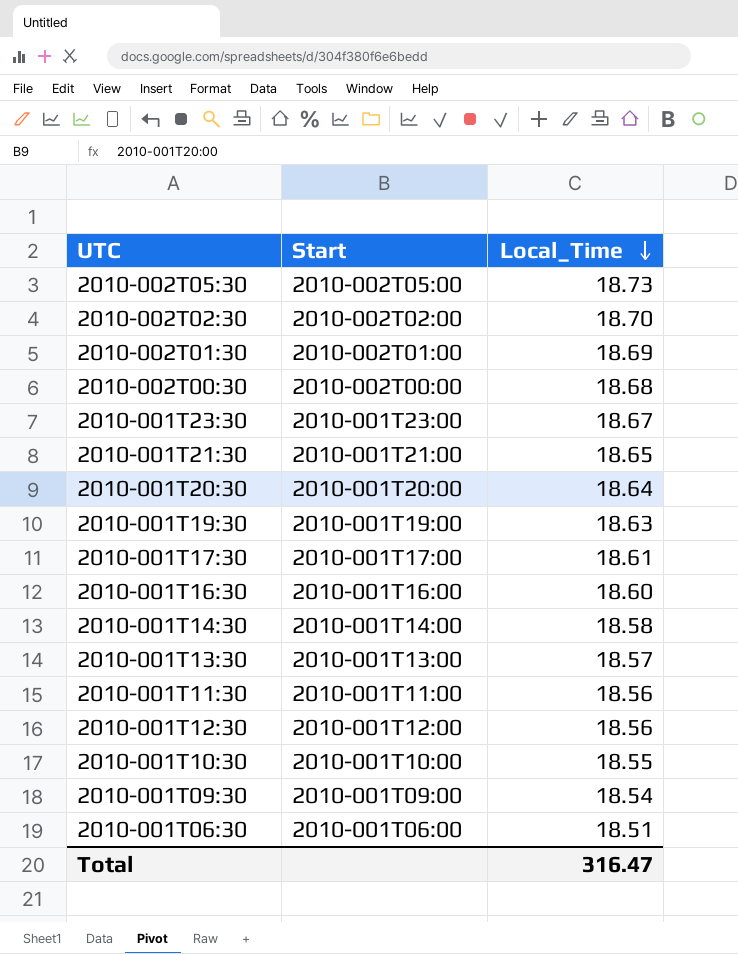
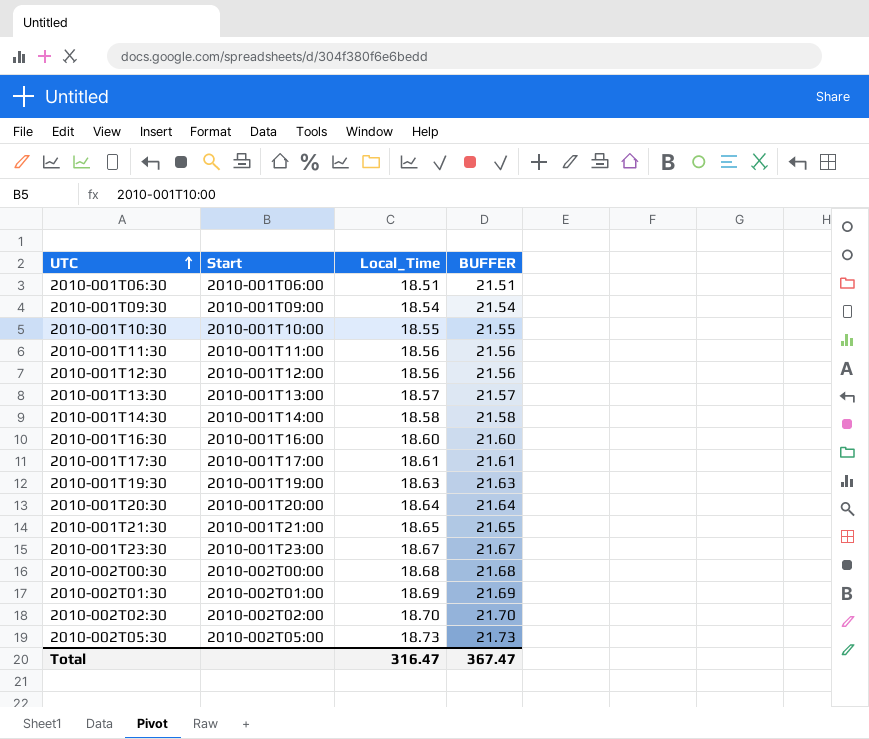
row order: Local_Time descending -> UTC ascending
column BUFFER | formula: none -> [Local_Time] + 3

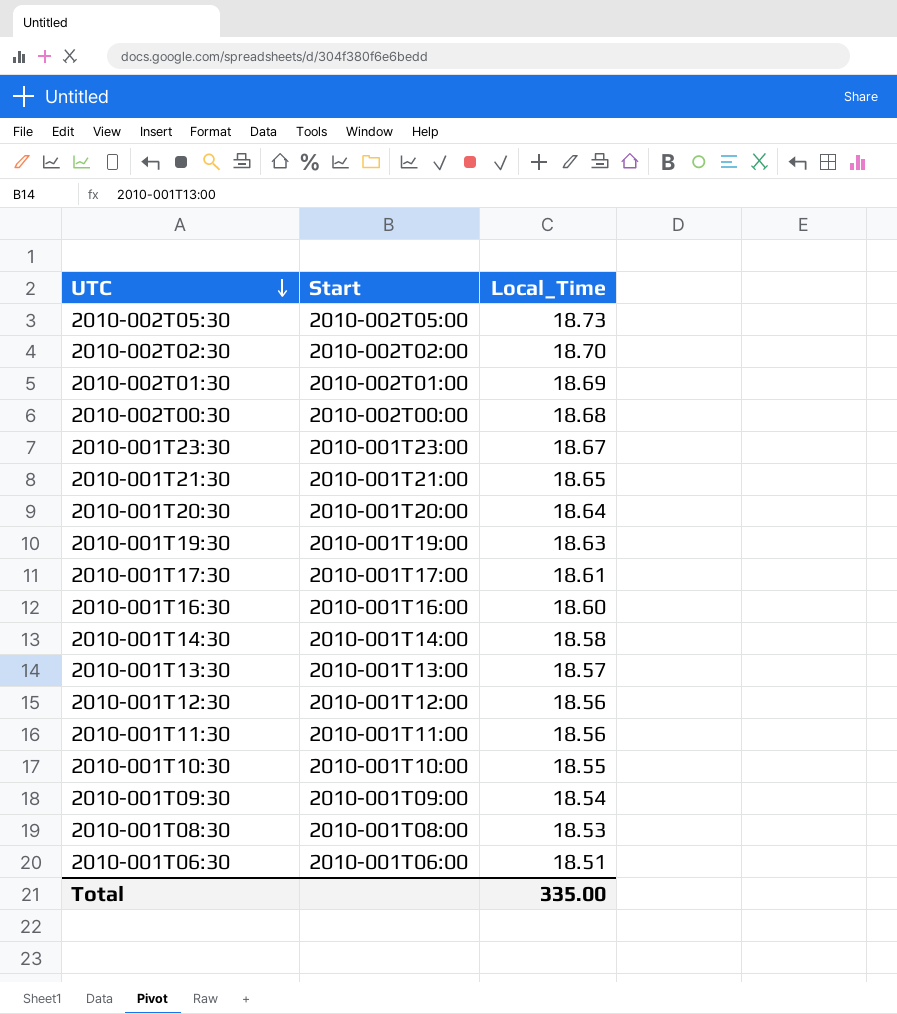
row order: UTC ascending -> UTC descending
column BUFFER | formula: [Local_Time] + 3 -> none
row 2010-001T08:30: none -> 2010-001T08:00 | 18.53
Total | Local_Time: 316.47 -> 335.00

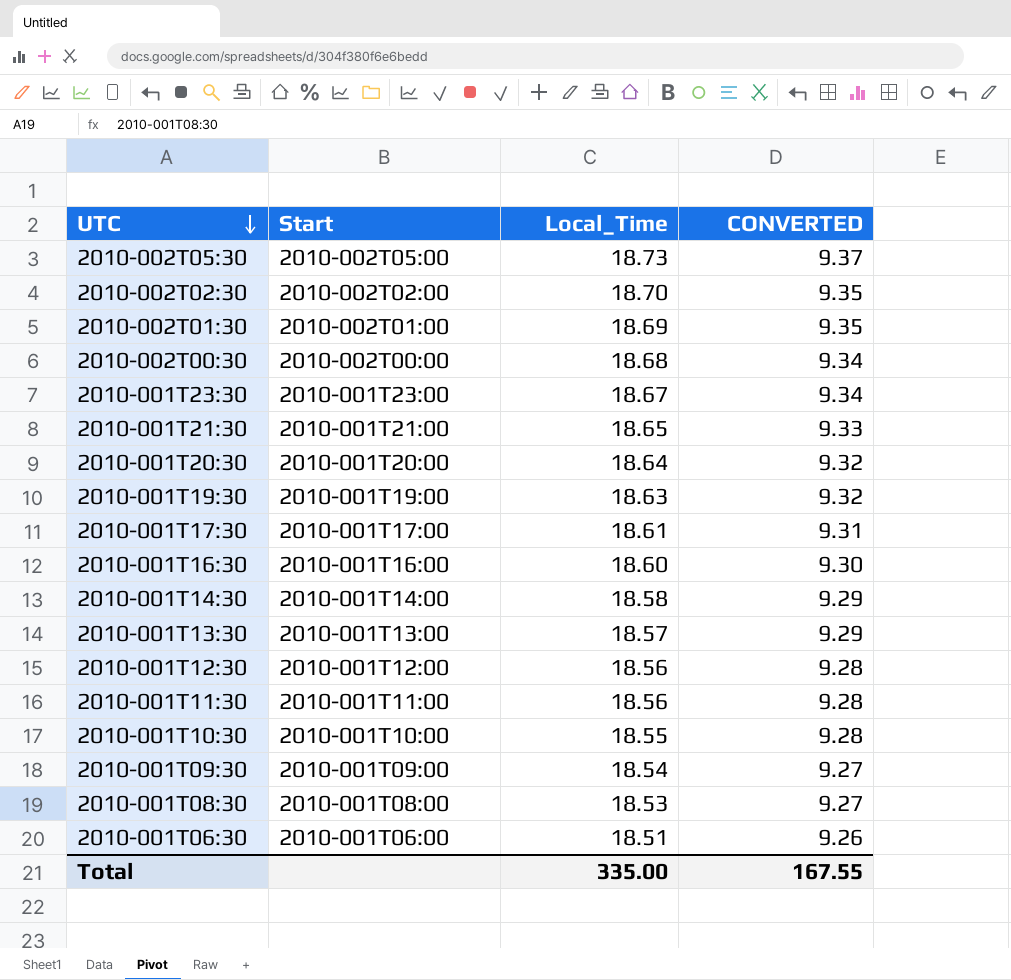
column CONVERTED | formula: none -> [Local_Time] * 0.5

